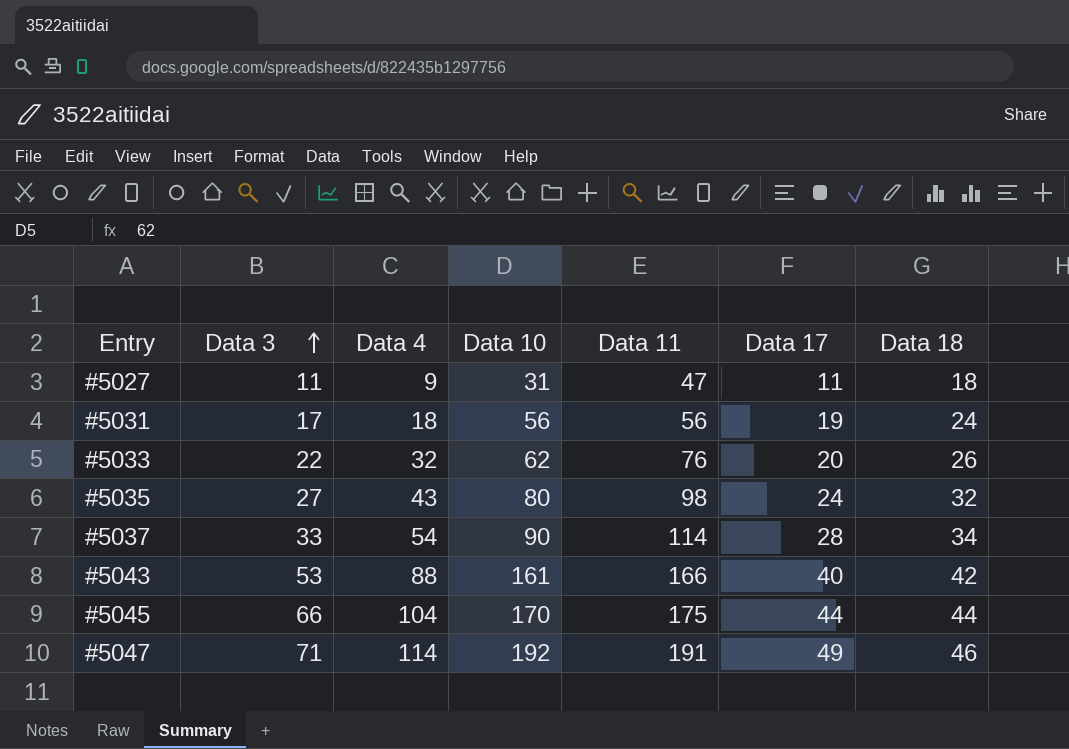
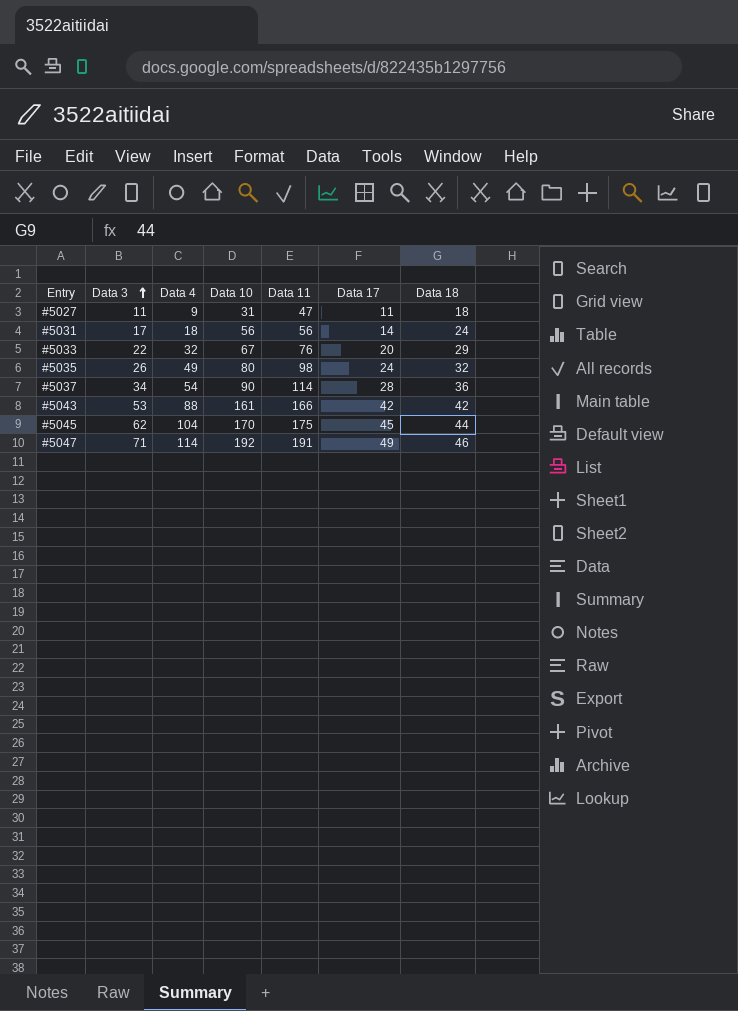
#5031 | Data 17: 19 -> 14
#5033 | Data 10: 62 -> 67
#5033 | Data 18: 26 -> 29
#5035 | Data 3: 27 -> 26
#5035 | Data 4: 43 -> 49
#5037 | Data 3: 33 -> 34
#5037 | Data 18: 34 -> 36
#5043 | Data 17: 40 -> 42
#5045 | Data 3: 66 -> 62
#5045 | Data 17: 44 -> 45

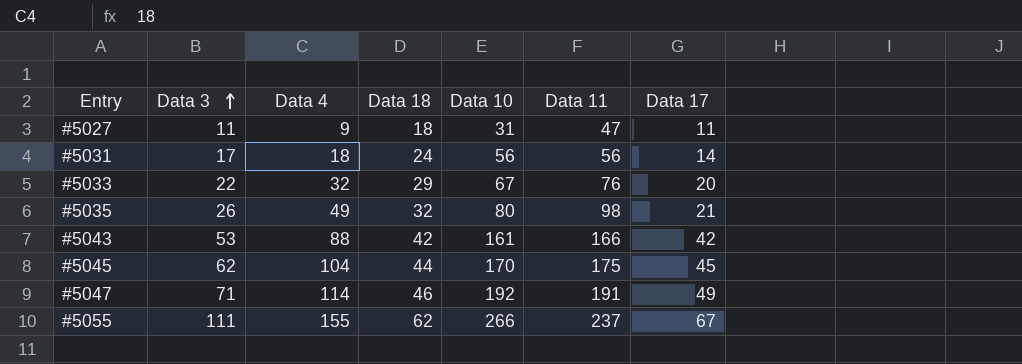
column Data 18 | position: 7 -> 4
row #5037: 34 | 54 | 90 | 114 | 28 | 36 -> none
#5035 | Data 17: 24 -> 21
row #5055: none -> 111 | 155 | 62 | 266 | 237 | 67

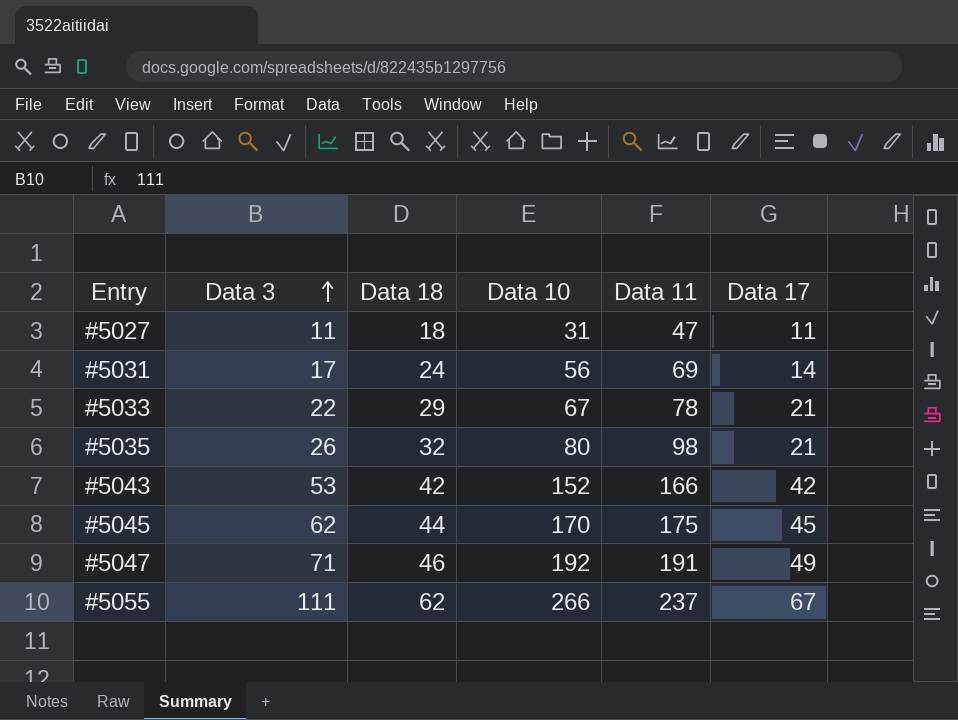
column Data 4 | position: 3 -> none
#5031 | Data 11: 56 -> 69
#5033 | Data 11: 76 -> 78
#5033 | Data 17: 20 -> 21
#5043 | Data 10: 161 -> 152

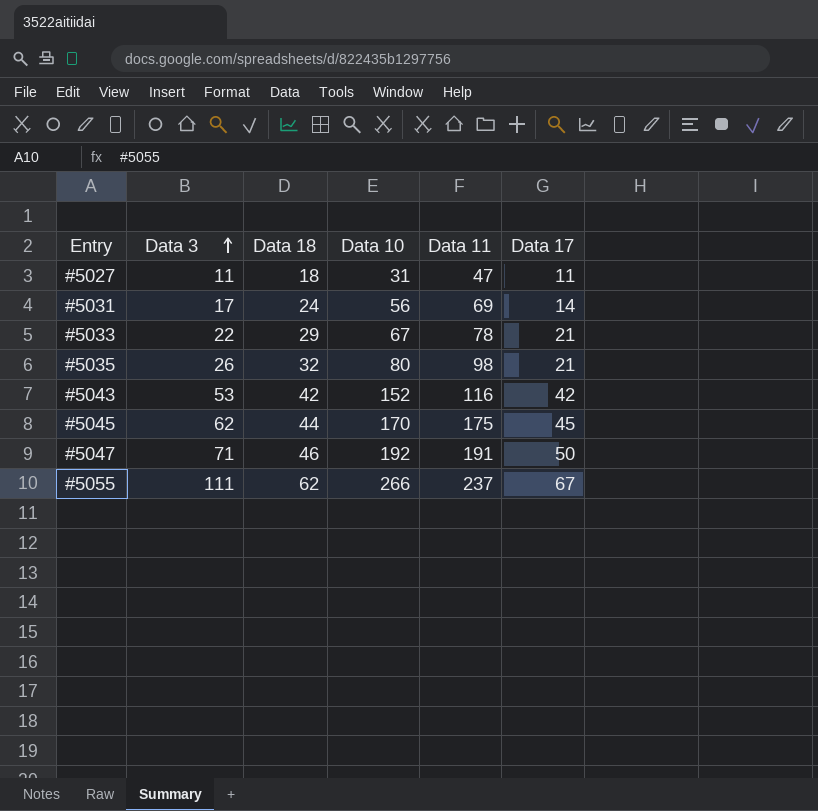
#5043 | Data 11: 166 -> 116
#5047 | Data 17: 49 -> 50

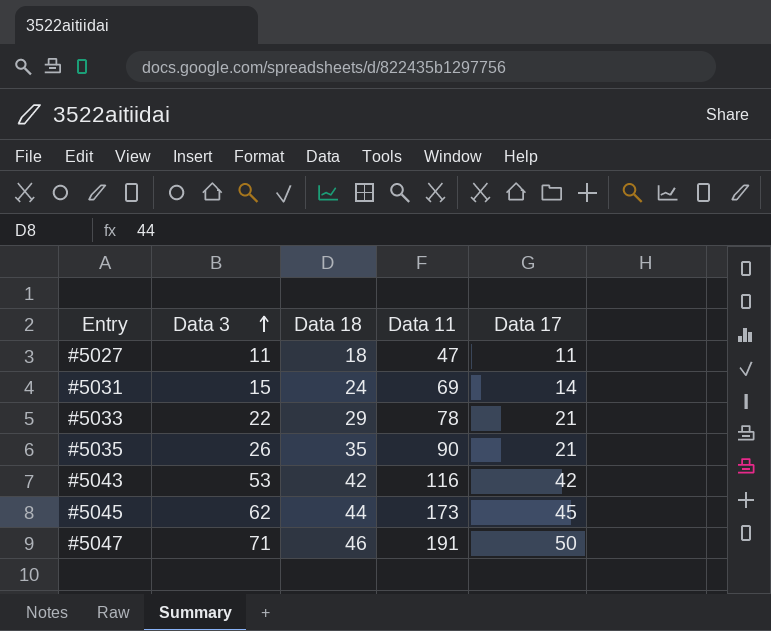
column Data 10 | position: 4 -> none
row #5055: 111 | 62 | 266 | 237 | 67 -> none
#5031 | Data 3: 17 -> 15
#5035 | Data 18: 32 -> 35
#5035 | Data 11: 98 -> 90
#5045 | Data 11: 175 -> 173

